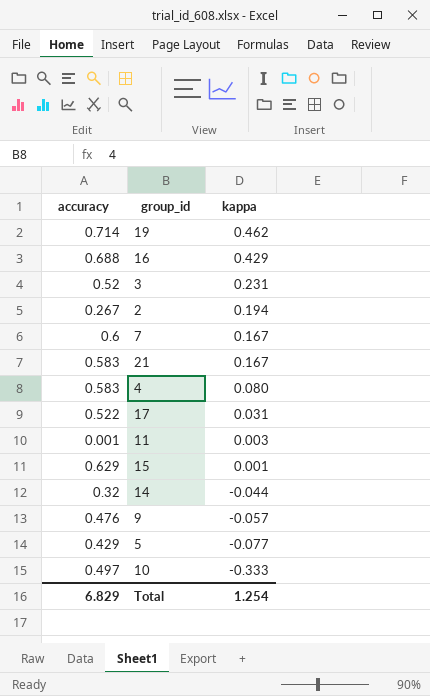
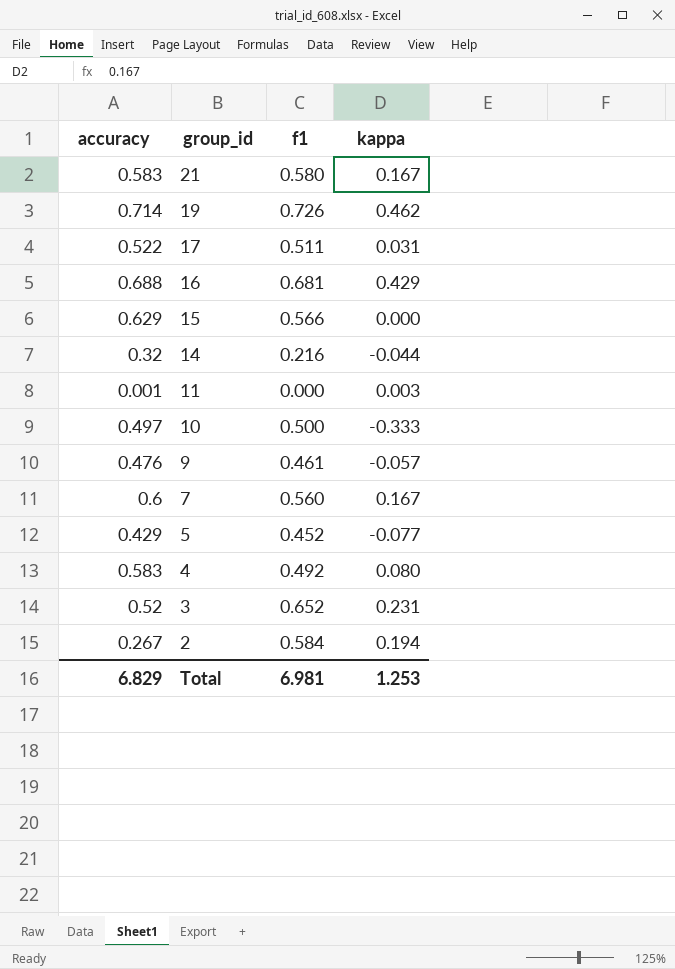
row order: kappa descending -> group_id descending
column f1 | position: none -> 3
15 | kappa: 0.001 -> 0.000
Total | kappa: 1.254 -> 1.253

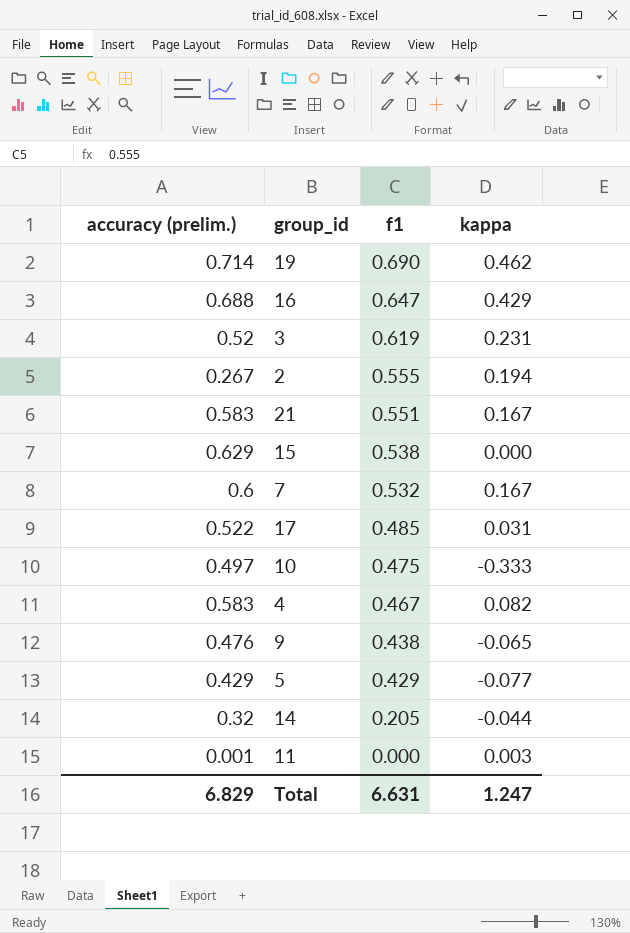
row order: group_id descending -> f1 descending
column name: accuracy -> accuracy (prelim.)
19 | f1: 0.726 -> 0.690
16 | f1: 0.681 -> 0.647
3 | f1: 0.652 -> 0.619
2 | f1: 0.584 -> 0.555
21 | f1: 0.580 -> 0.551
15 | f1: 0.566 -> 0.538
7 | f1: 0.560 -> 0.532
17 | f1: 0.511 -> 0.485
10 | f1: 0.500 -> 0.475
4 | f1: 0.492 -> 0.467
4 | kappa: 0.080 -> 0.082
9 | f1: 0.461 -> 0.438
9 | kappa: -0.057 -> -0.065
5 | f1: 0.452 -> 0.429
14 | f1: 0.216 -> 0.205
Total | f1: 6.981 -> 6.631
Total | kappa: 1.253 -> 1.247

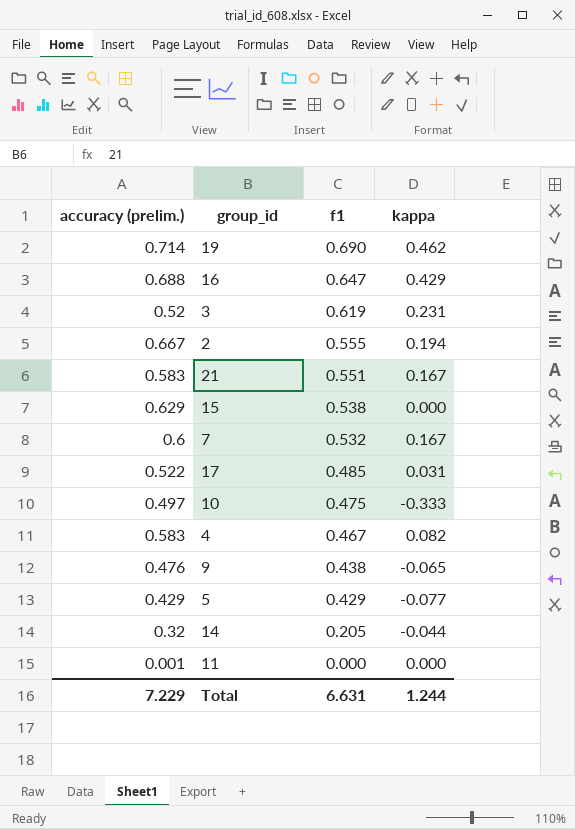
2 | accuracy (prelim.): 0.267 -> 0.667
11 | kappa: 0.003 -> 0.000
Total | accuracy (prelim.): 6.829 -> 7.229
Total | kappa: 1.247 -> 1.244

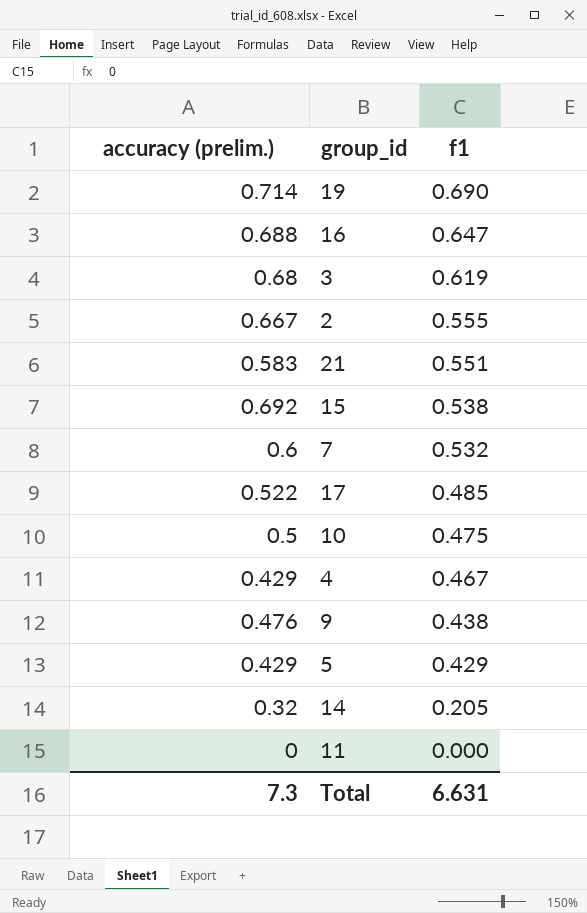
column kappa | position: 4 -> none
3 | accuracy (prelim.): 0.52 -> 0.68
15 | accuracy (prelim.): 0.629 -> 0.692
10 | accuracy (prelim.): 0.497 -> 0.5
4 | accuracy (prelim.): 0.583 -> 0.429
11 | accuracy (prelim.): 0.001 -> 0
Total | accuracy (prelim.): 7.229 -> 7.3

